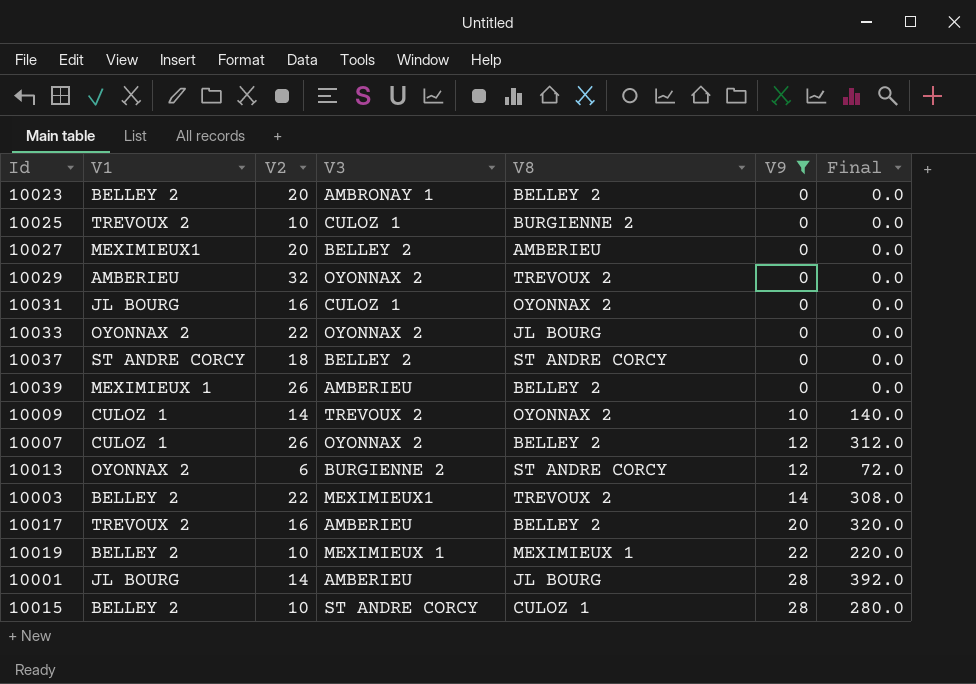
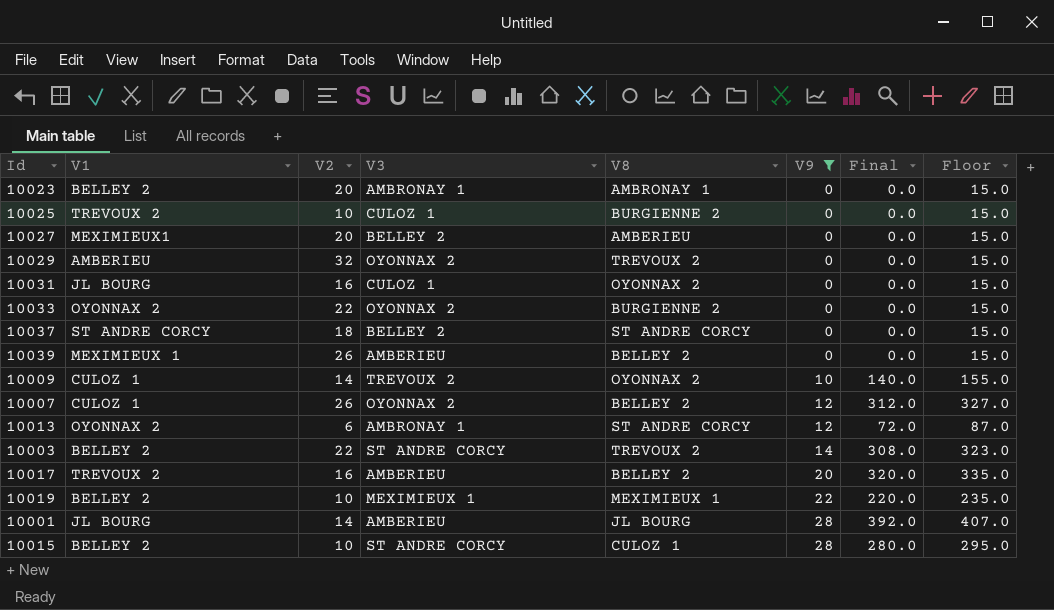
column Floor | formula: none -> [Final] + 15
10023 | V8: BELLEY 2 -> AMBRONAY 1
10033 | V8: JL BOURG -> BURGIENNE 2
10013 | V3: BURGIENNE 2 -> AMBRONAY 1
10003 | V3: MEXIMIEUX1 -> ST ANDRE CORCY

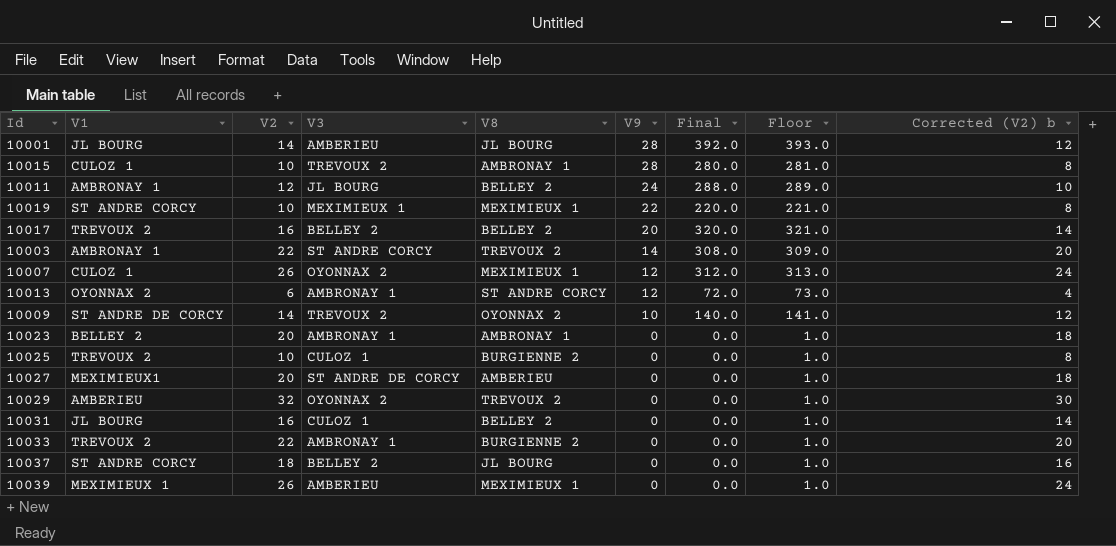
filter: V9 != 24 -> none
row order: V9 ascending -> V9 descending
column Floor | formula: [Final] + 15 -> [Final] + 1
column Corrected (V2) b | formula: none -> [V2] - 2
10015 | V1: BELLEY 2 -> CULOZ 1
10015 | V3: ST ANDRE CORCY -> TREVOUX 2
10015 | V8: CULOZ 1 -> AMBRONAY 1
10019 | V1: BELLEY 2 -> ST ANDRE CORCY
10017 | V3: AMBERIEU -> BELLEY 2
10003 | V1: BELLEY 2 -> AMBRONAY 1
10007 | V8: BELLEY 2 -> MEXIMIEUX 1
10009 | V1: CULOZ 1 -> ST ANDRE DE CORCY
10027 | V3: BELLEY 2 -> ST ANDRE DE CORCY
10031 | V8: OYONNAX 2 -> BELLEY 2
10033 | V1: OYONNAX 2 -> TREVOUX 2
10033 | V3: OYONNAX 2 -> AMBRONAY 1
10037 | V8: ST ANDRE CORCY -> JL BOURG
10039 | V8: BELLEY 2 -> MEXIMIEUX 1

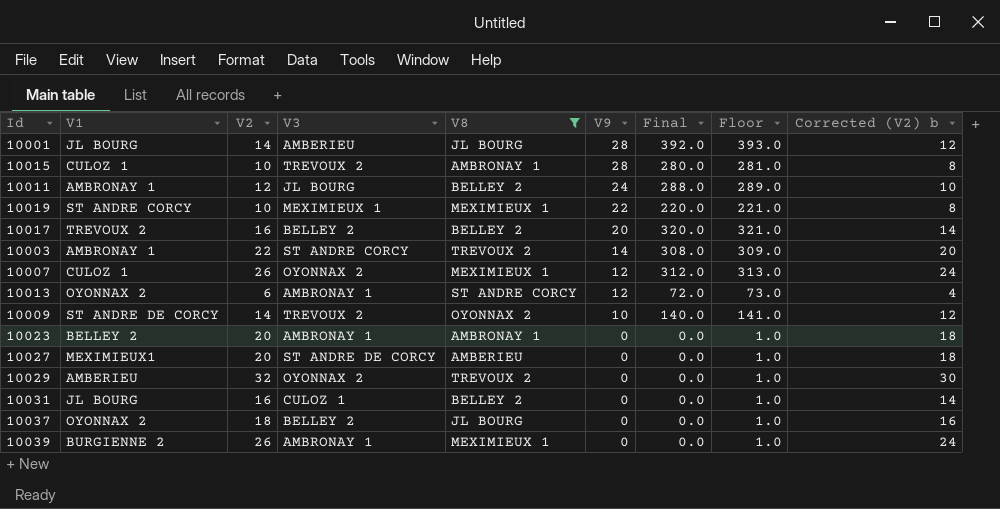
filter: none -> V8 != BURGIENNE 2
10037 | V1: ST ANDRE CORCY -> OYONNAX 2
10039 | V1: MEXIMIEUX 1 -> BURGIENNE 2
10039 | V3: AMBERIEU -> AMBRONAY 1

